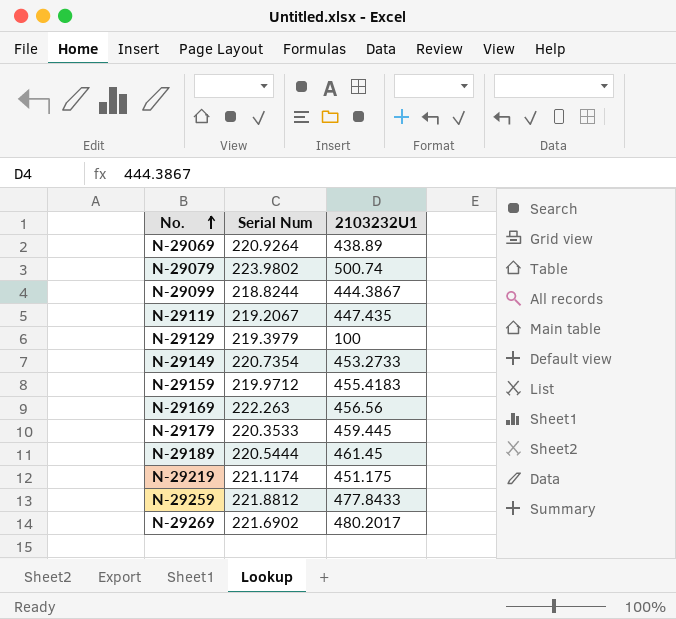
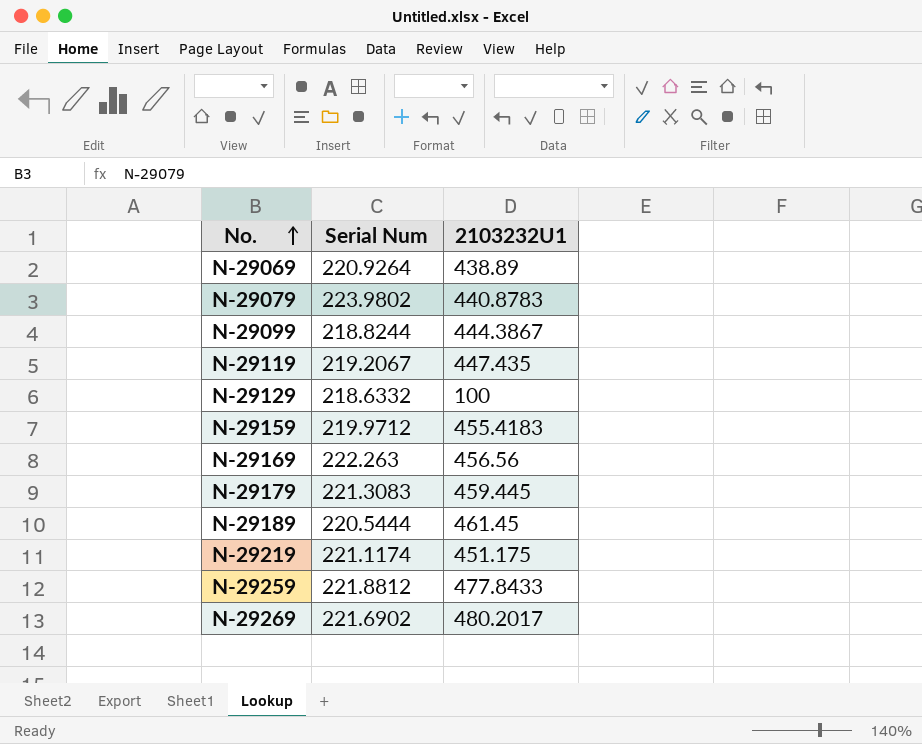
row N-29149: 220.7354 | 453.2733 -> none
N-29079 | 2103232U1: 500.74 -> 440.8783
N-29129 | Serial Num: 219.3979 -> 218.6332
N-29179 | Serial Num: 220.3533 -> 221.3083

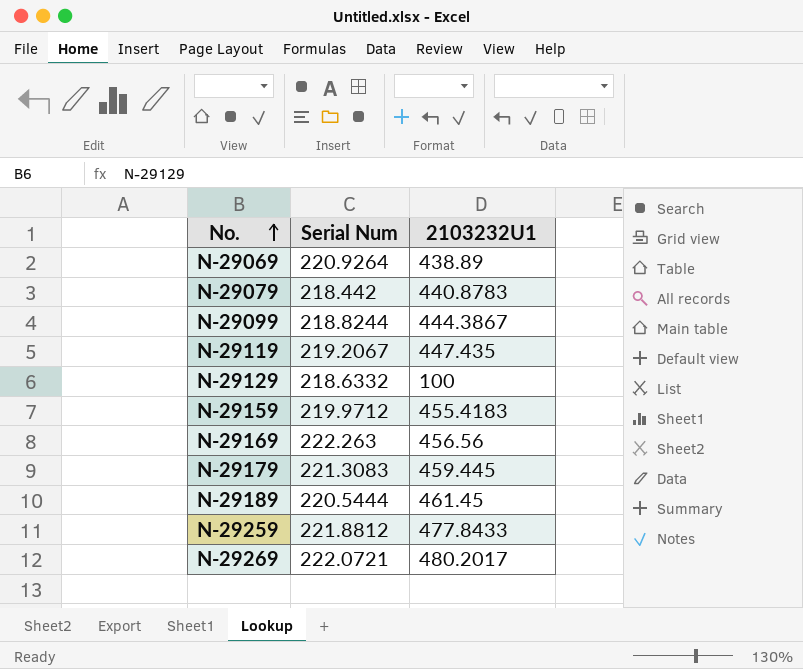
row N-29219: 221.1174 | 451.175 -> none
N-29079 | Serial Num: 223.9802 -> 218.442
N-29269 | Serial Num: 221.6902 -> 222.0721

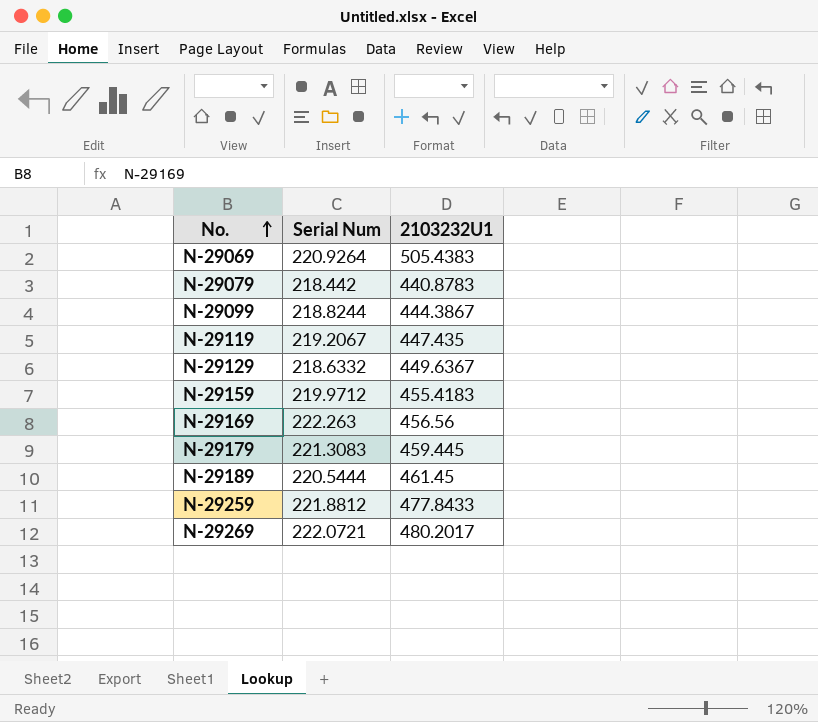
N-29069 | 2103232U1: 438.89 -> 505.4383
N-29129 | 2103232U1: 100 -> 449.6367

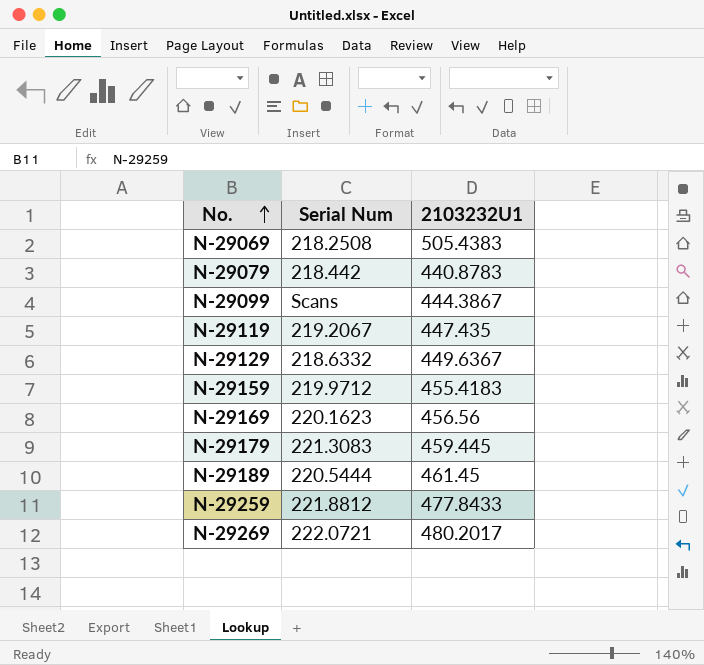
N-29069 | Serial Num: 220.9264 -> 218.2508
N-29099 | Serial Num: 218.8244 -> Scans
N-29169 | Serial Num: 222.263 -> 220.1623

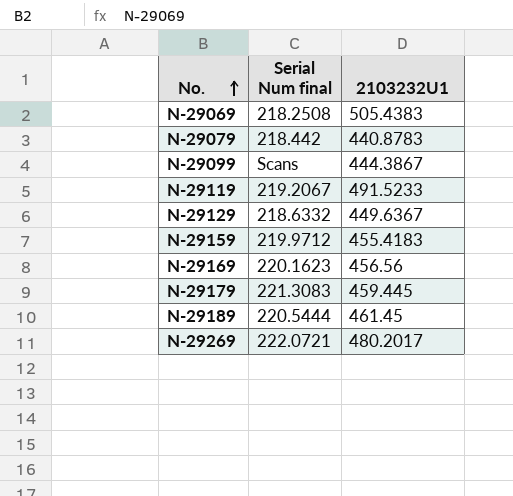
column name: Serial Num -> Serial Num final
row N-29259: 221.8812 | 477.8433 -> none
N-29119 | 2103232U1: 447.435 -> 491.5233

